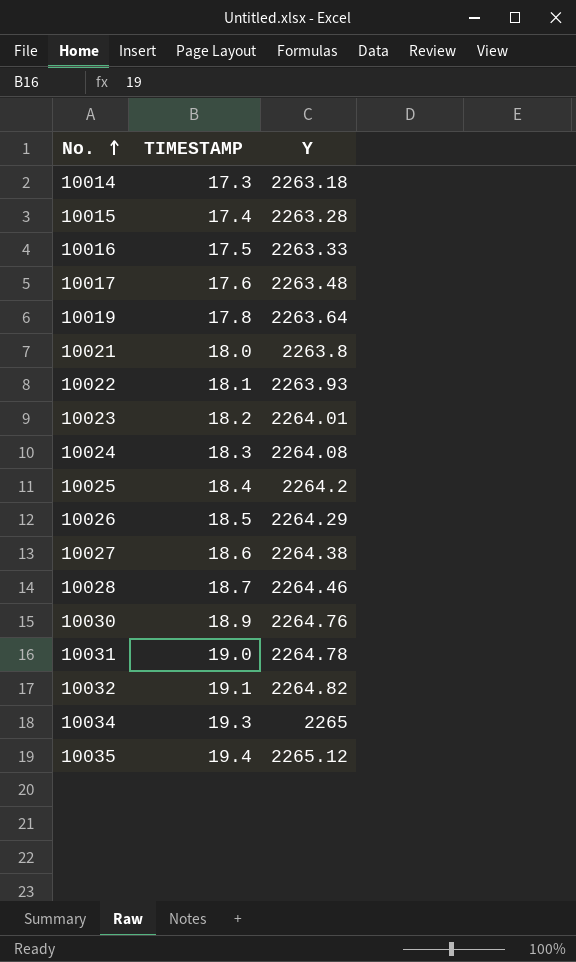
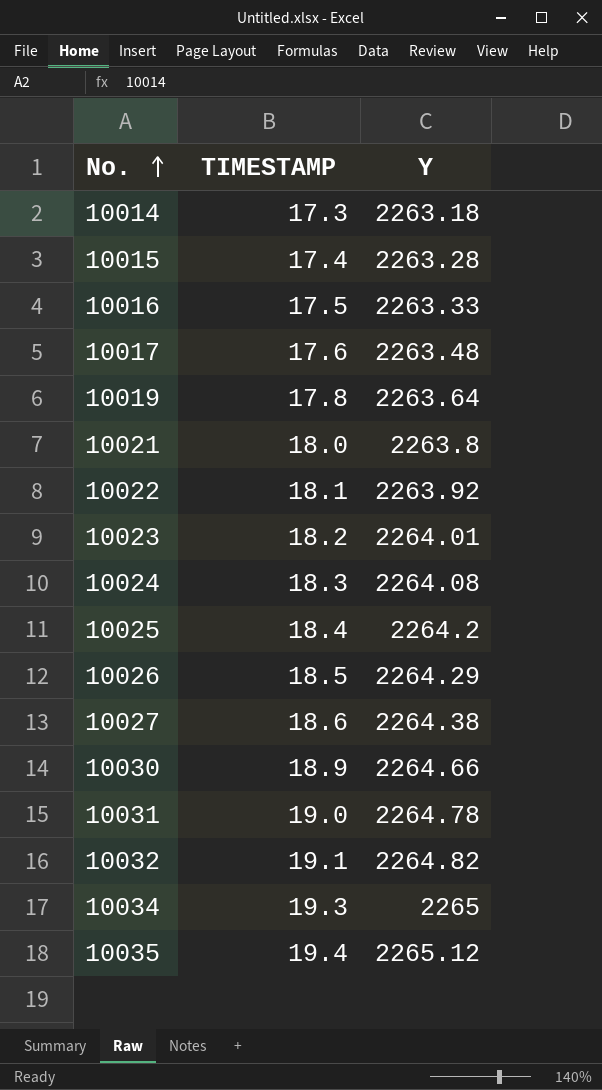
row 10028: 18.7 | 2264.46 -> none
10022 | Y: 2263.93 -> 2263.92
10030 | Y: 2264.76 -> 2264.66

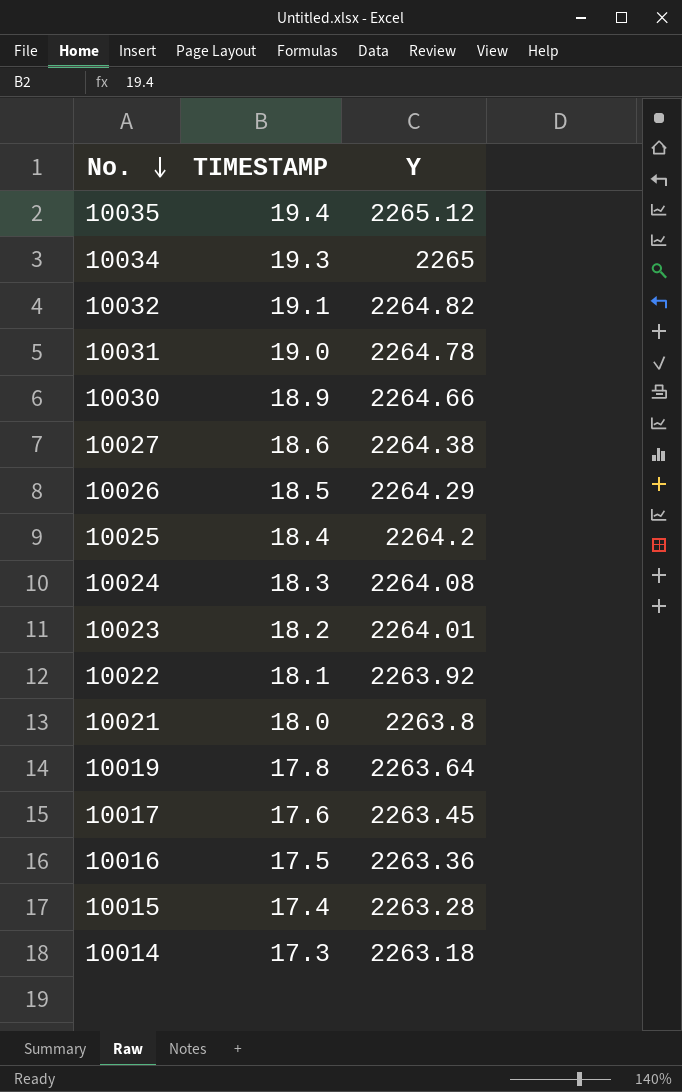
row order: No. ascending -> No. descending
10017 | Y: 2263.48 -> 2263.45
10016 | Y: 2263.33 -> 2263.36

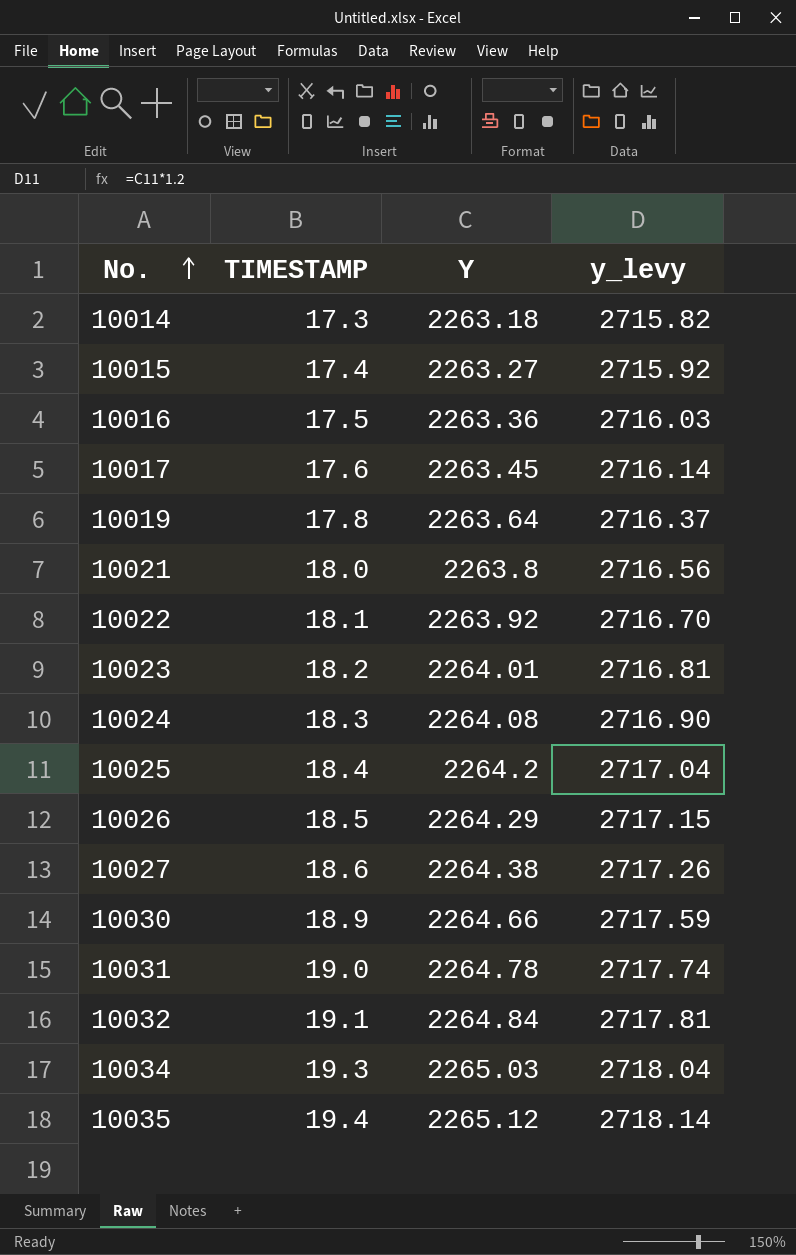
row order: No. descending -> No. ascending
column y_levy | formula: none -> [Y] * 1.2
10015 | Y: 2263.28 -> 2263.27
10032 | Y: 2264.82 -> 2264.84
10034 | Y: 2265 -> 2265.03

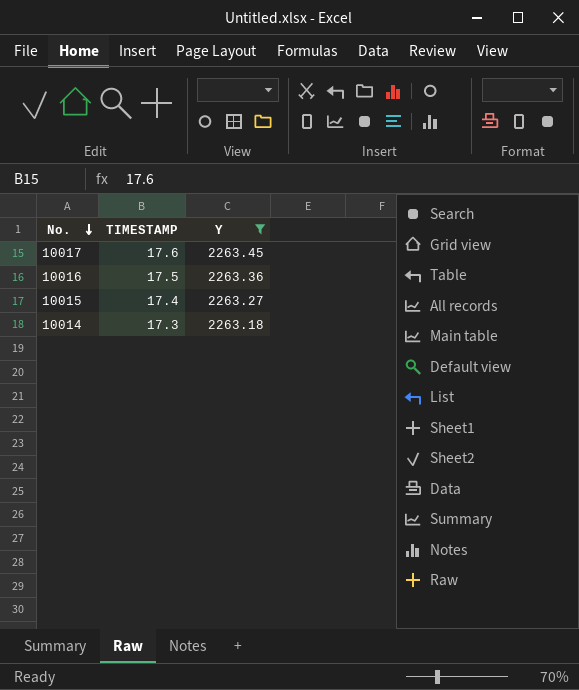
filter: none -> Y <= 2263.45
row order: No. ascending -> No. descending
column y_levy | formula: [Y] * 1.2 -> none

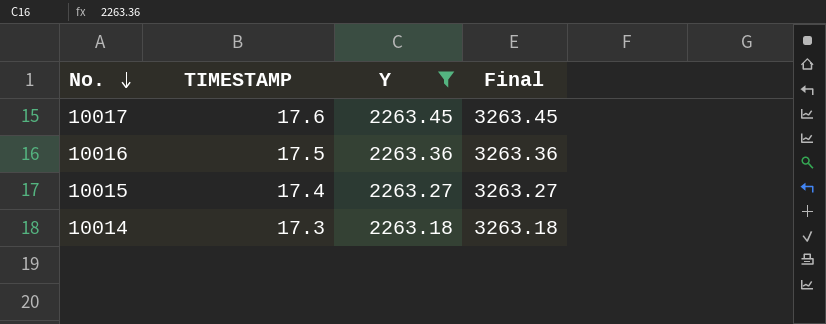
column Final | formula: none -> [Y] + 1000

